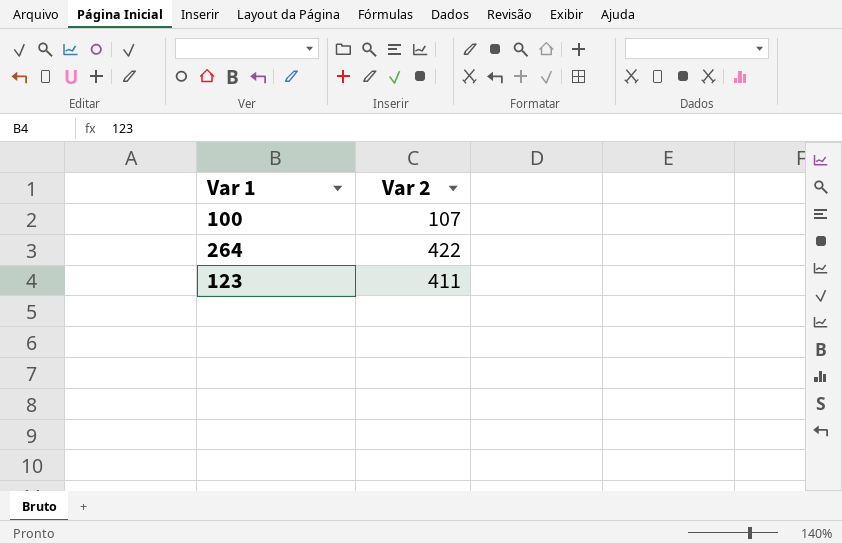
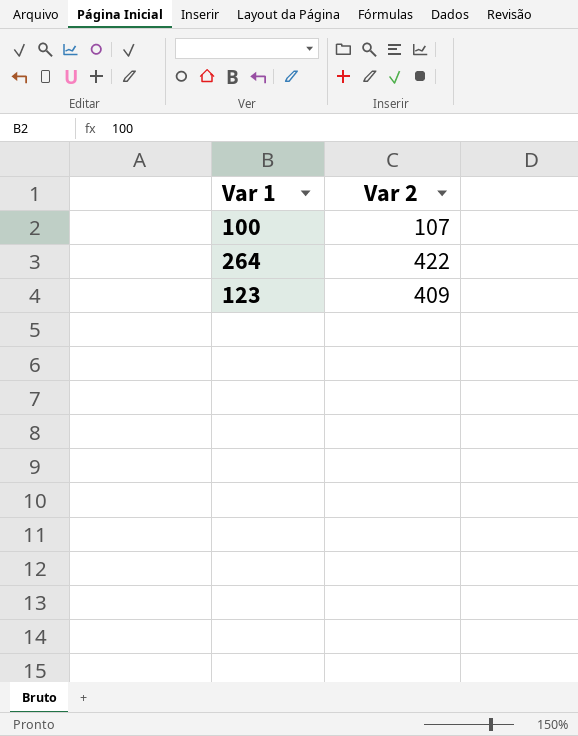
123 | Var 2: 411 -> 409

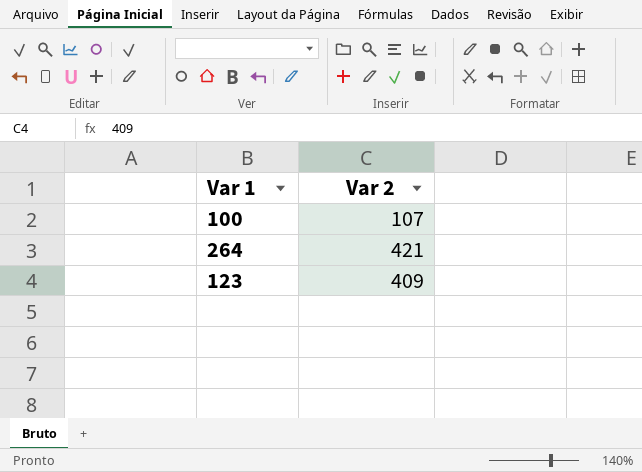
264 | Var 2: 422 -> 421

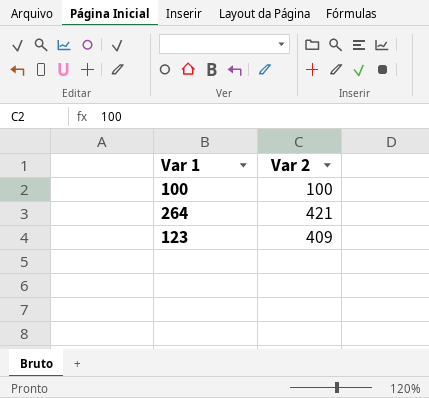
100 | Var 2: 107 -> 100

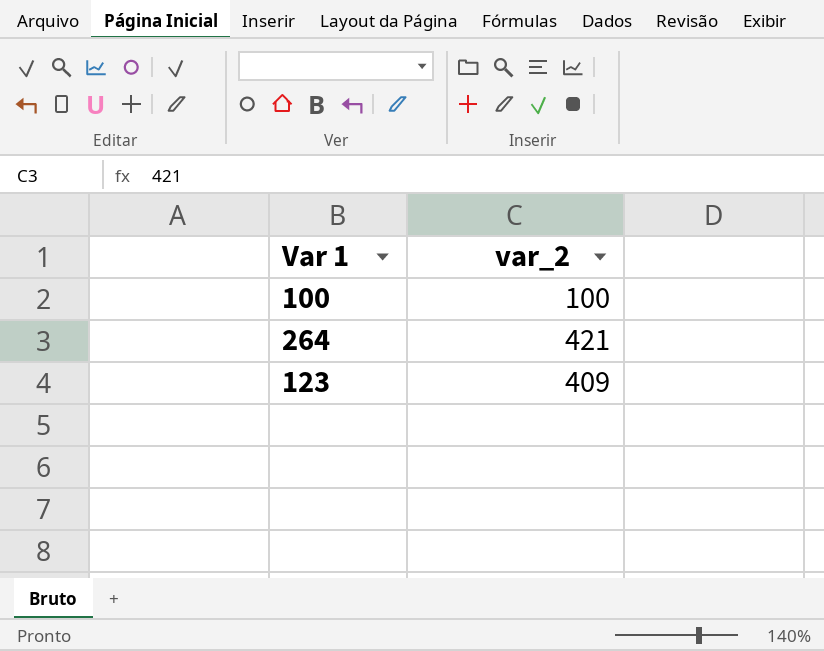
column name: Var 2 -> var_2

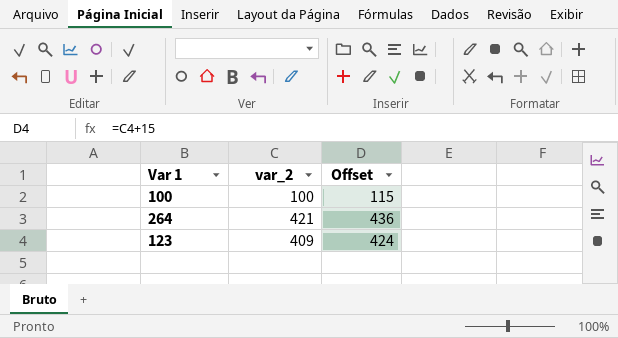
column Offset | formula: none -> [var_2] + 15

